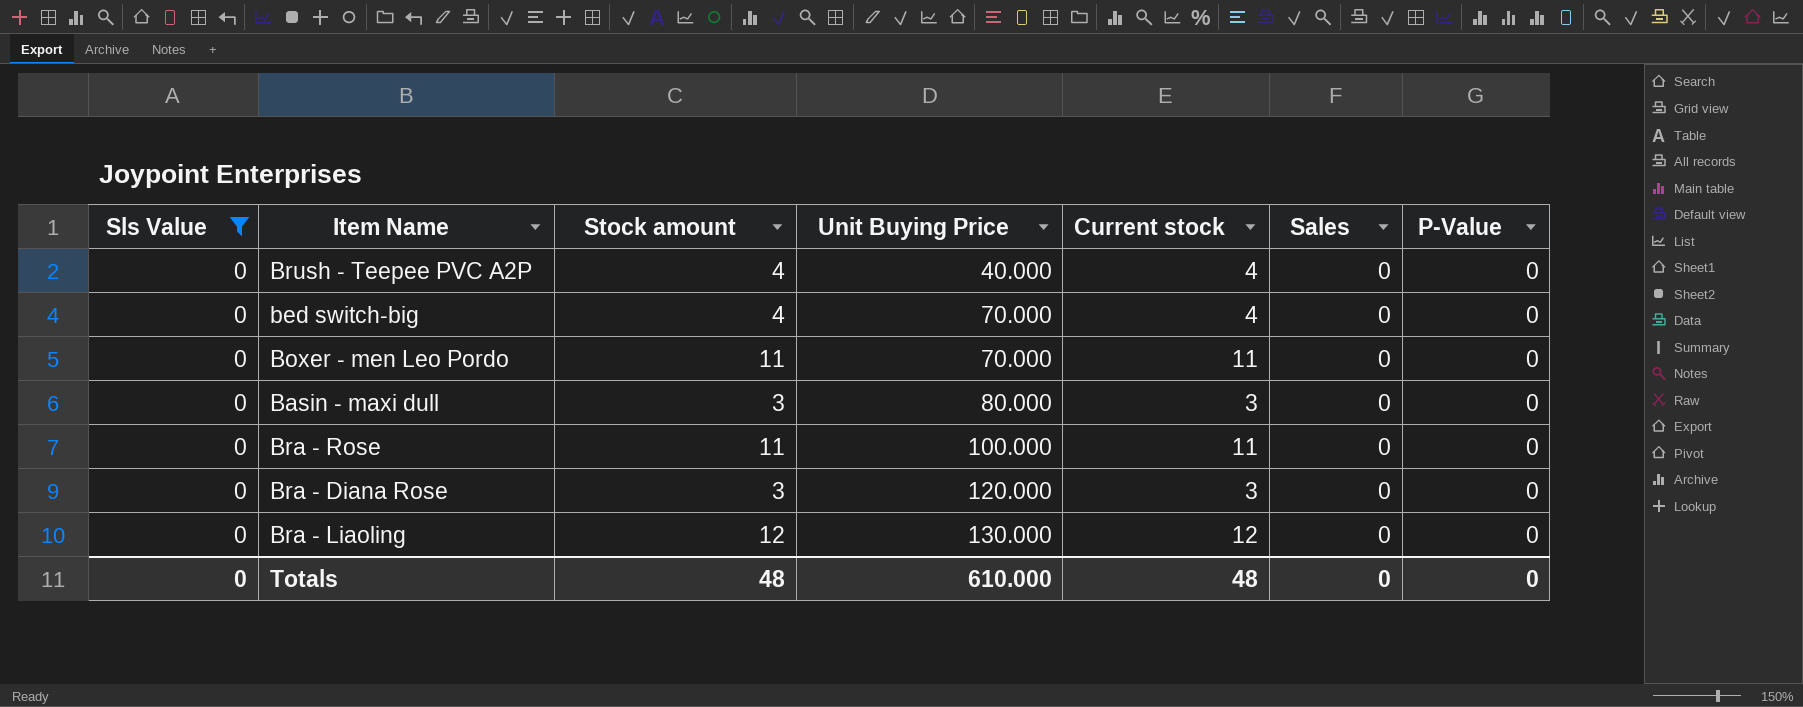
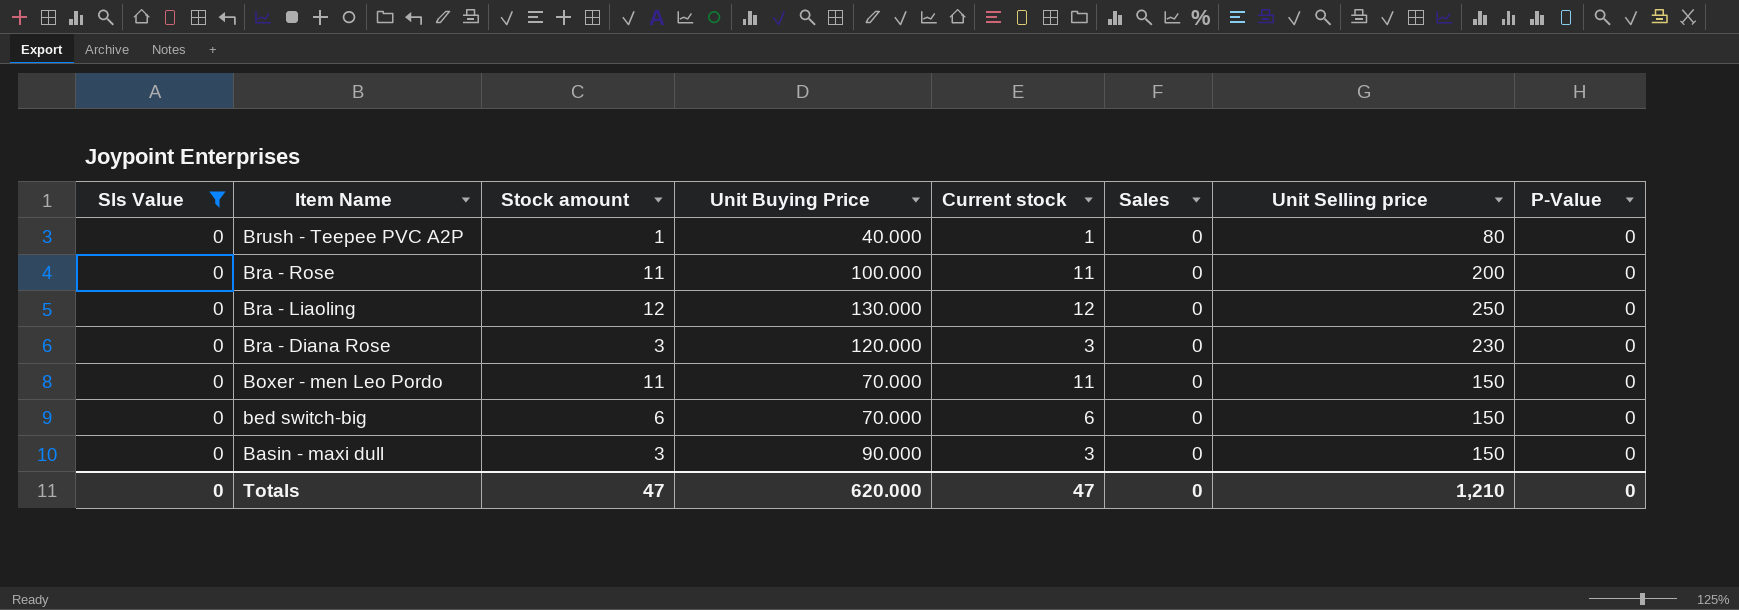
row order: Unit Buying Price ascending -> Item Name descending
column Unit Selling price | position: none -> 7
Brush - Teepee PVC A2P | Stock amount: 4 -> 1
Brush - Teepee PVC A2P | Current stock: 4 -> 1
bed switch-big | Stock amount: 4 -> 6
bed switch-big | Current stock: 4 -> 6
Basin - maxi dull | Unit Buying Price: 80.000 -> 90.000
Totals | Stock amount: 48 -> 47
Totals | Unit Buying Price: 610.000 -> 620.000
Totals | Current stock: 48 -> 47

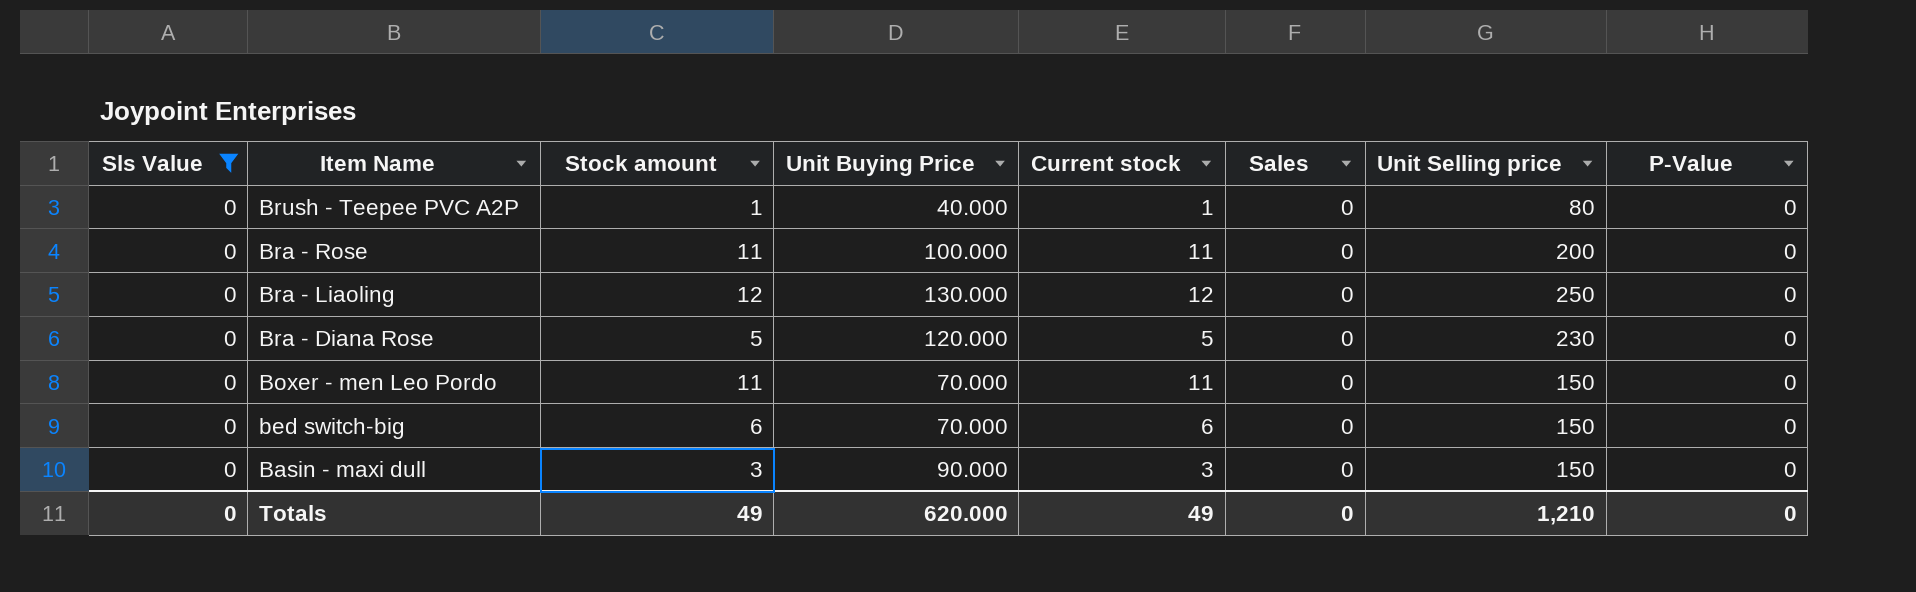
Bra - Diana Rose | Stock amount: 3 -> 5
Bra - Diana Rose | Current stock: 3 -> 5
Totals | Stock amount: 47 -> 49
Totals | Current stock: 47 -> 49

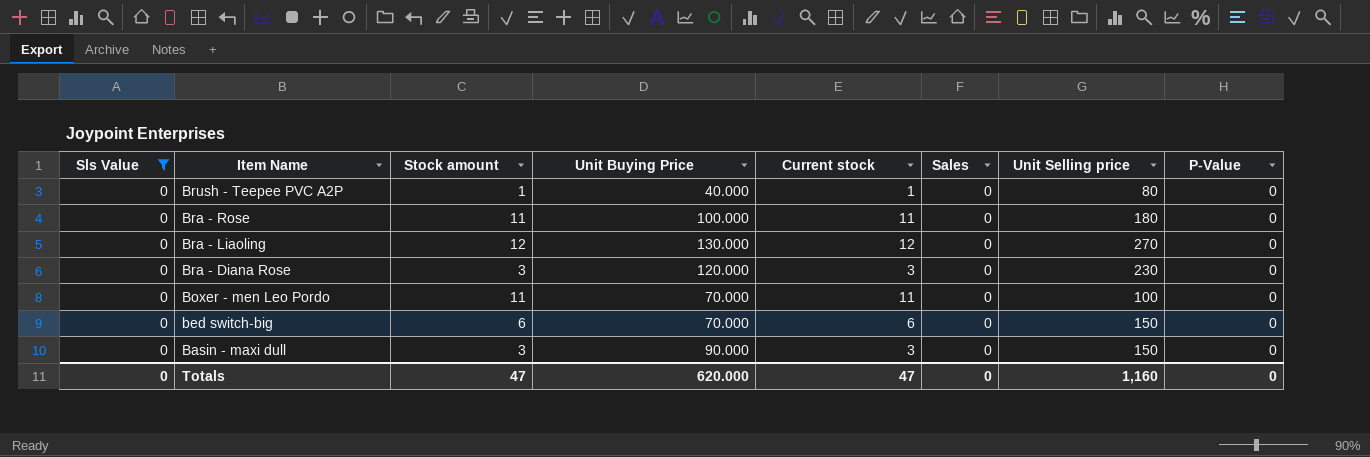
Bra - Rose | Unit Selling price: 200 -> 180
Bra - Liaoling | Unit Selling price: 250 -> 270
Bra - Diana Rose | Stock amount: 5 -> 3
Bra - Diana Rose | Current stock: 5 -> 3
Boxer - men Leo Pordo | Unit Selling price: 150 -> 100
Totals | Stock amount: 49 -> 47
Totals | Current stock: 49 -> 47
Totals | Unit Selling price: 1,210 -> 1,160

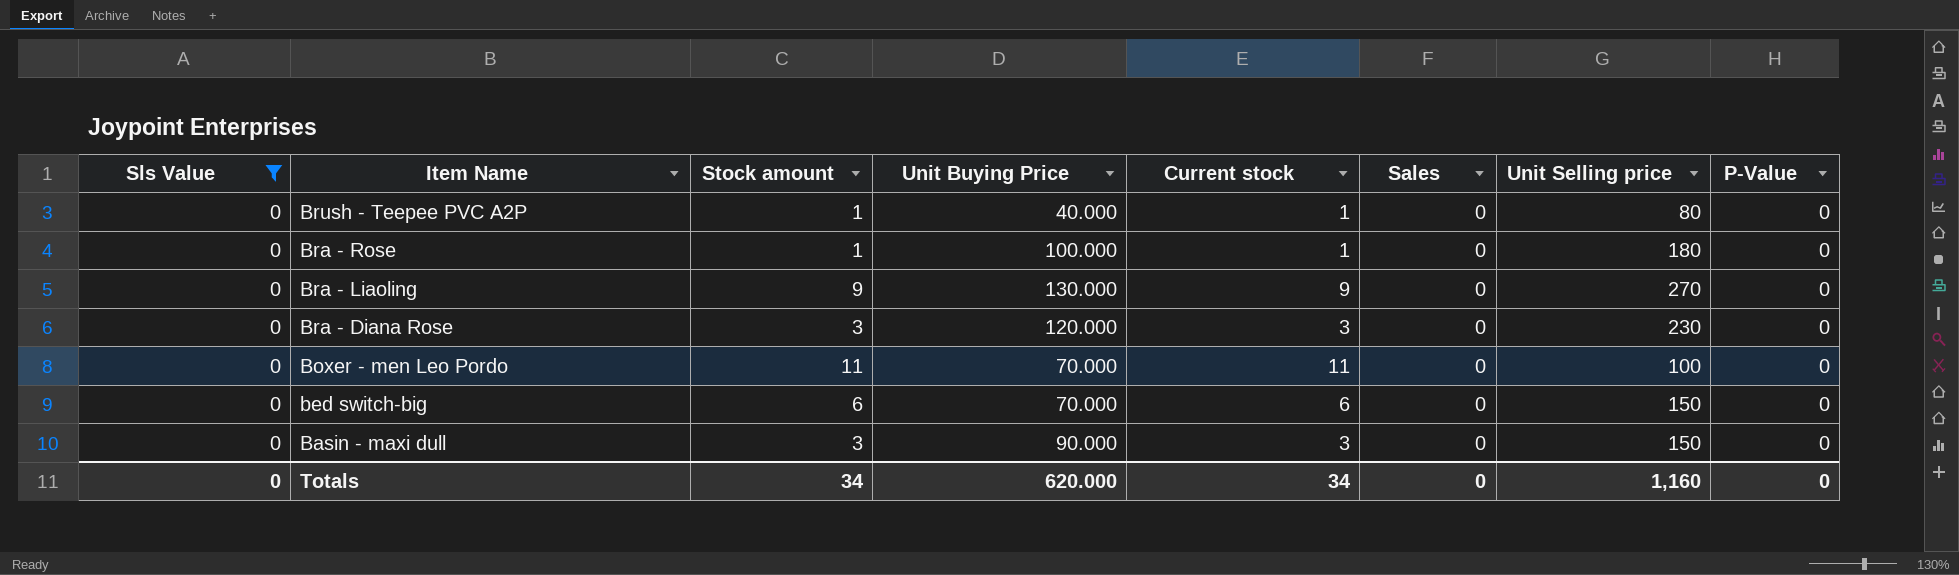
Bra - Rose | Stock amount: 11 -> 1
Bra - Rose | Current stock: 11 -> 1
Bra - Liaoling | Stock amount: 12 -> 9
Bra - Liaoling | Current stock: 12 -> 9
Totals | Stock amount: 47 -> 34
Totals | Current stock: 47 -> 34

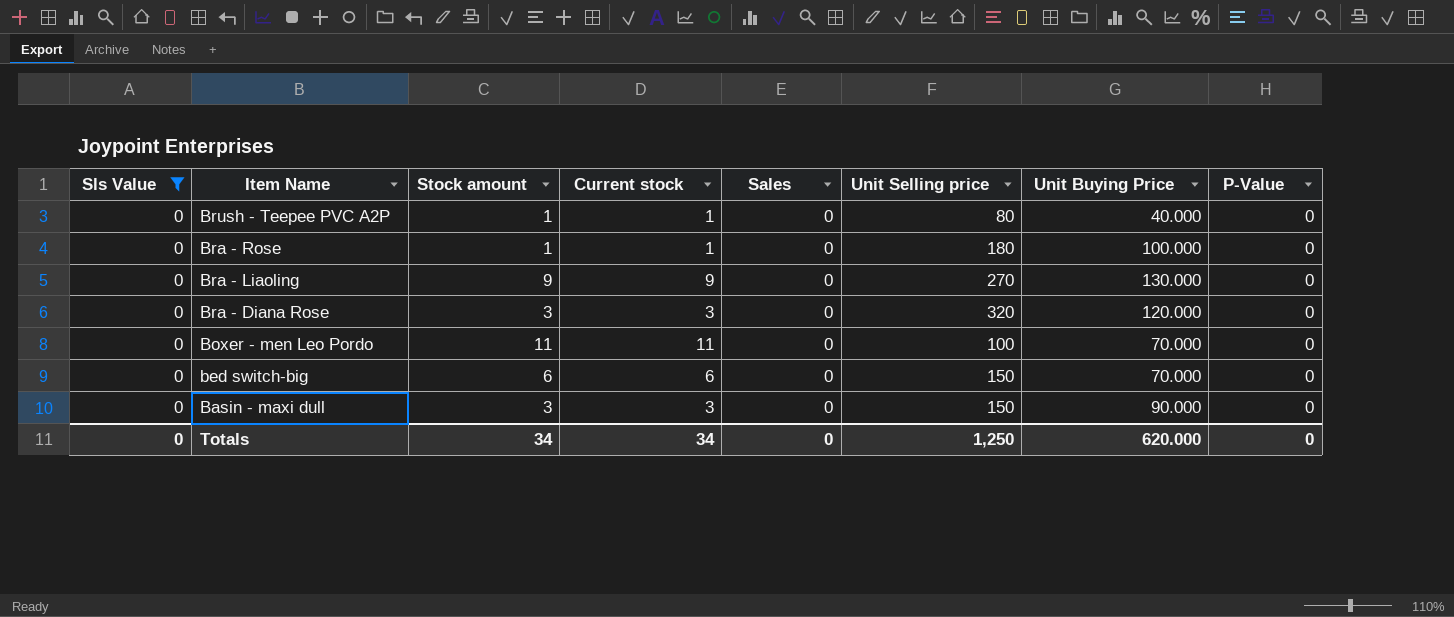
column Unit Buying Price | position: 4 -> 7
Bra - Diana Rose | Unit Selling price: 230 -> 320
Totals | Unit Selling price: 1,160 -> 1,250

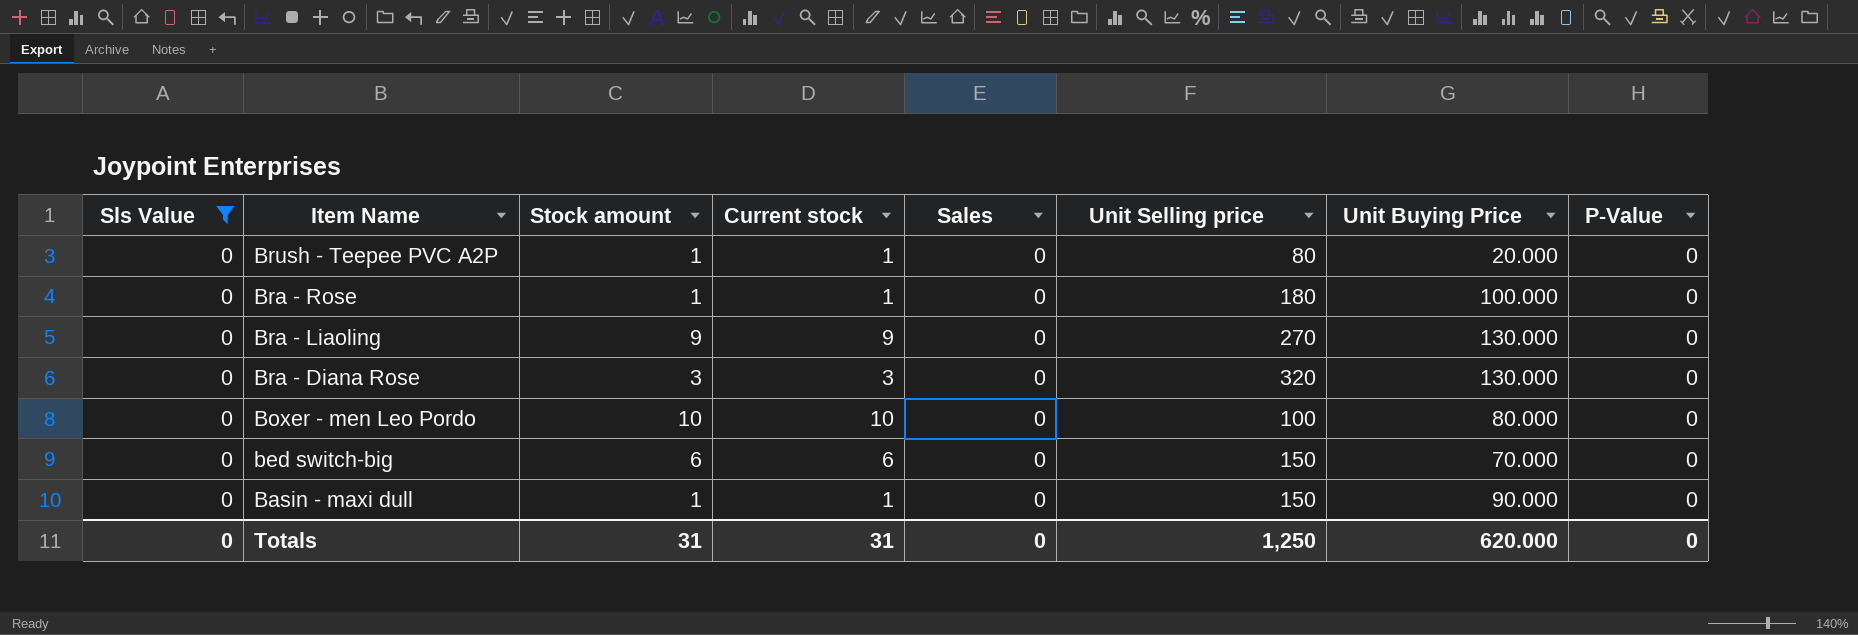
Brush - Teepee PVC A2P | Unit Buying Price: 40.000 -> 20.000
Bra - Diana Rose | Unit Buying Price: 120.000 -> 130.000
Boxer - men Leo Pordo | Stock amount: 11 -> 10
Boxer - men Leo Pordo | Current stock: 11 -> 10
Boxer - men Leo Pordo | Unit Buying Price: 70.000 -> 80.000
Basin - maxi dull | Stock amount: 3 -> 1
Basin - maxi dull | Current stock: 3 -> 1
Totals | Stock amount: 34 -> 31
Totals | Current stock: 34 -> 31

